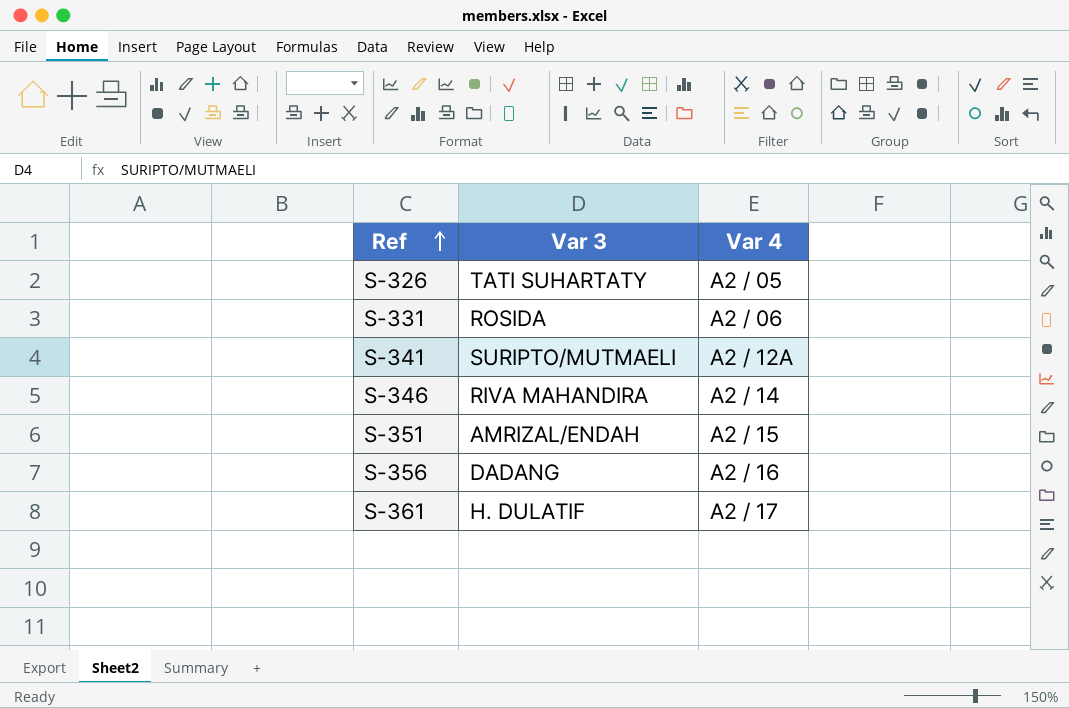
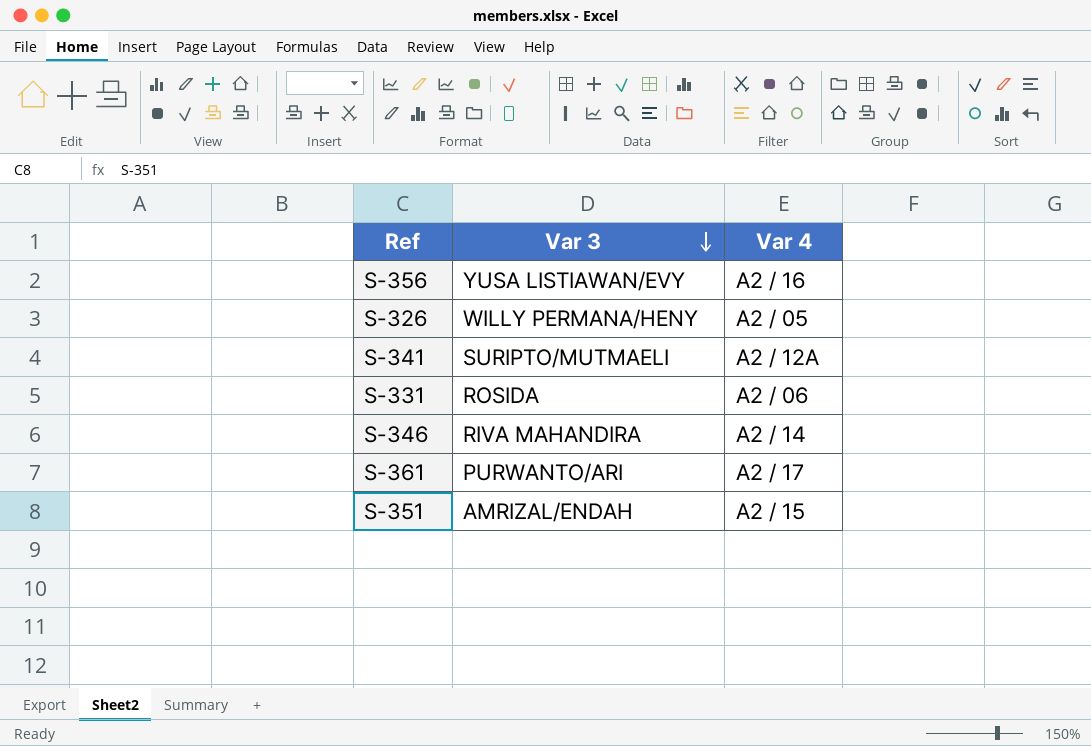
row order: Ref ascending -> Var 3 descending
S-356 | Var 3: DADANG -> YUSA LISTIAWAN/EVY
S-326 | Var 3: TATI SUHARTATY -> WILLY PERMANA/HENY
S-361 | Var 3: H. DULATIF -> PURWANTO/ARI

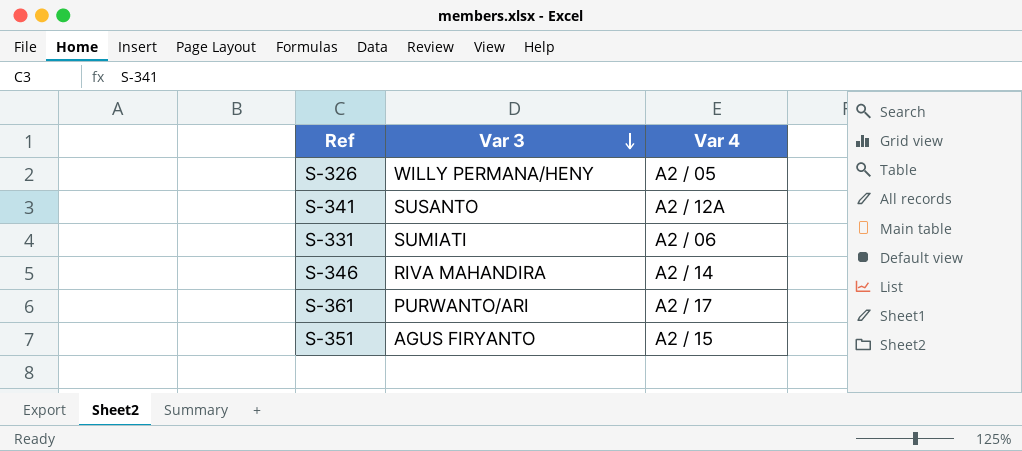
row S-356: YUSA LISTIAWAN/EVY | A2 / 16 -> none
S-341 | Var 3: SURIPTO/MUTMAELI -> SUSANTO
S-331 | Var 3: ROSIDA -> SUMIATI
S-351 | Var 3: AMRIZAL/ENDAH -> AGUS FIRYANTO

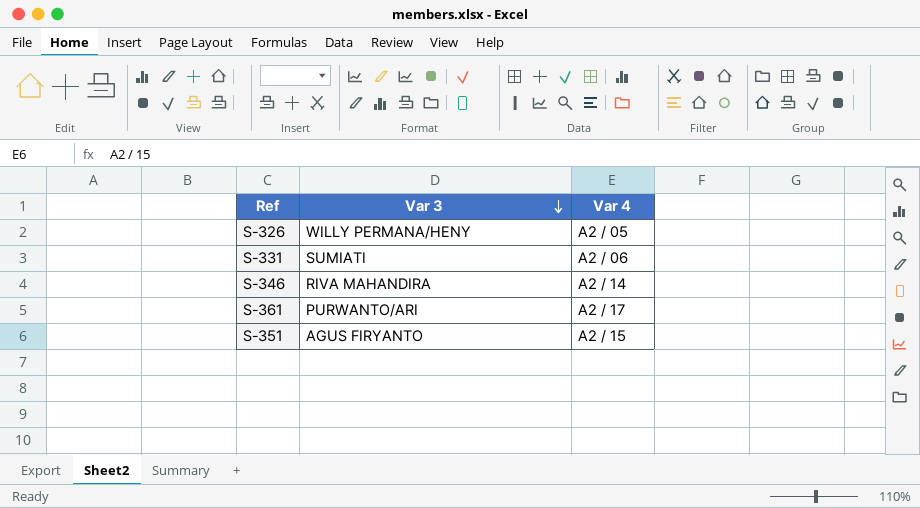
row S-341: SUSANTO | A2 / 12A -> none

